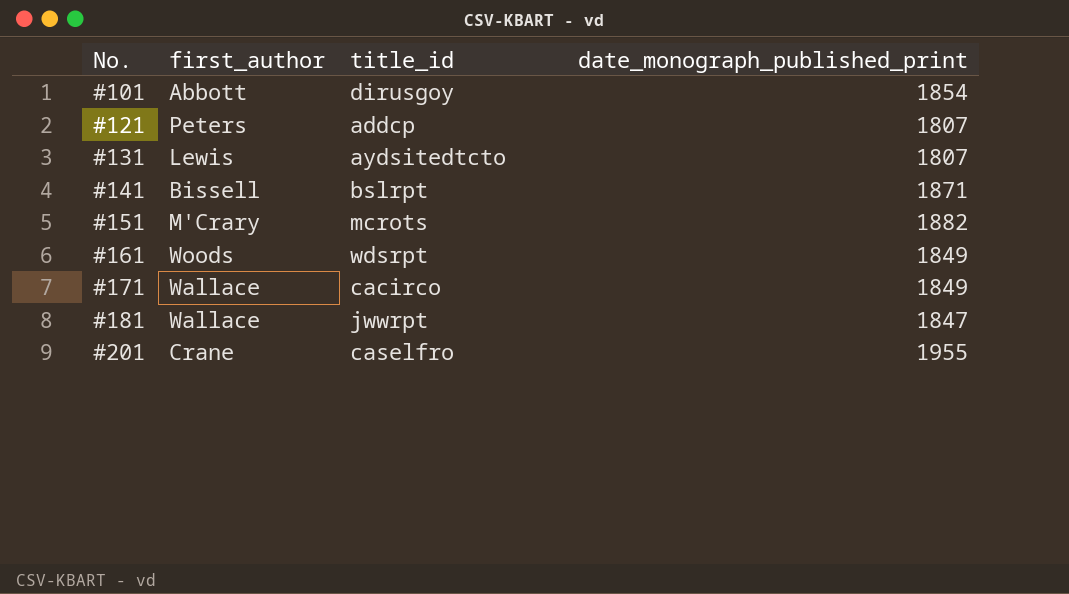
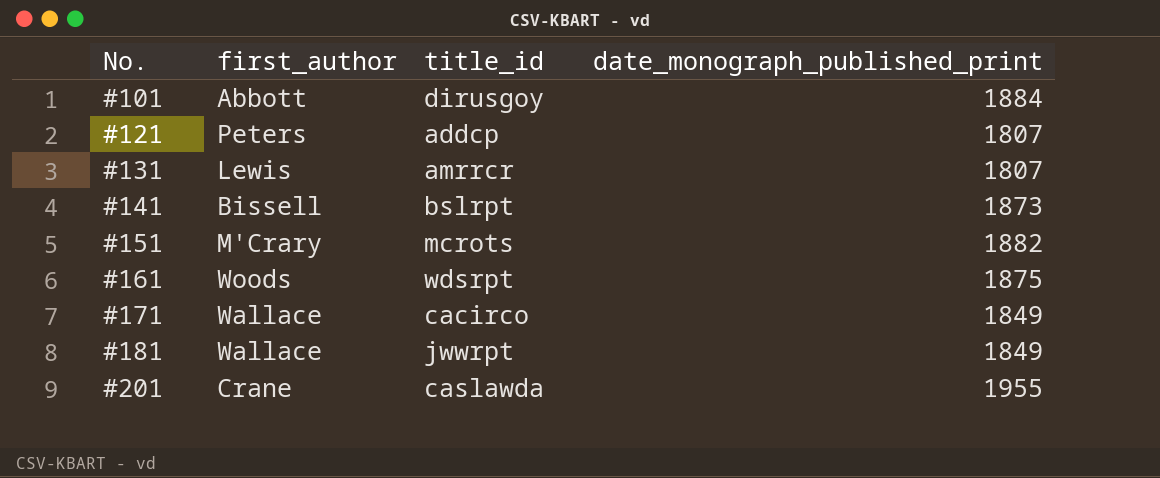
#101 | date_monograph_published_print: 1854 -> 1884
#131 | title_id: aydsitedtcto -> amrrcr
#141 | date_monograph_published_print: 1871 -> 1873
#161 | date_monograph_published_print: 1849 -> 1875
#181 | date_monograph_published_print: 1847 -> 1849
#201 | title_id: caselfro -> caslawda

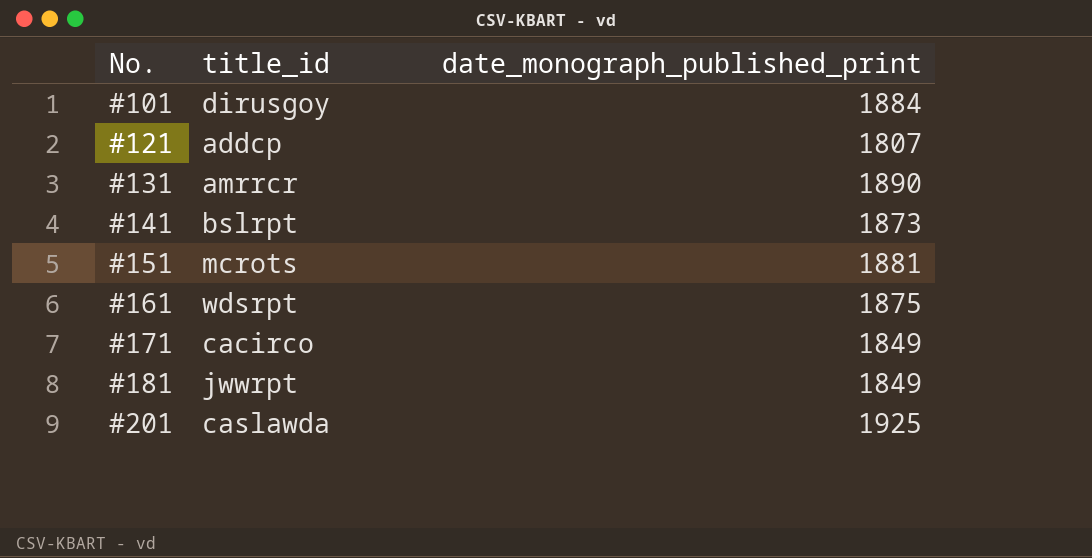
column first_author | position: 2 -> none
#131 | date_monograph_published_print: 1807 -> 1890
#151 | date_monograph_published_print: 1882 -> 1881
#201 | date_monograph_published_print: 1955 -> 1925

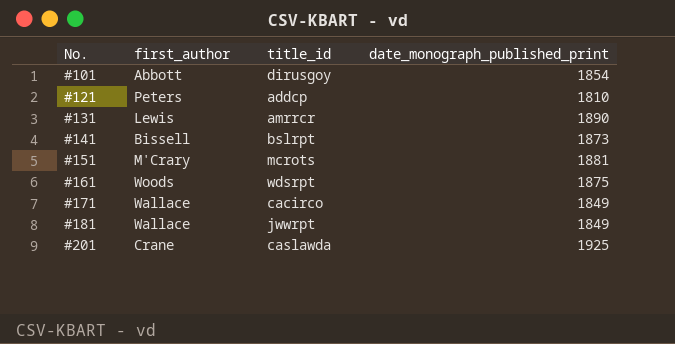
column first_author | position: none -> 2
#101 | date_monograph_published_print: 1884 -> 1854
#121 | date_monograph_published_print: 1807 -> 1810

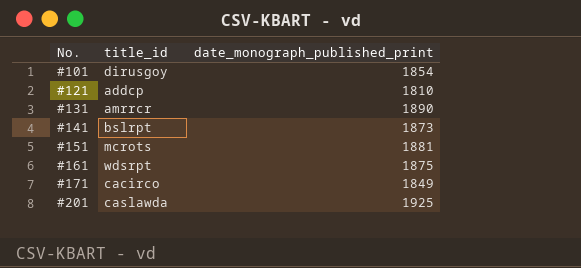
column first_author | position: 2 -> none
row #181: Wallace | jwwrpt | 1849 -> none

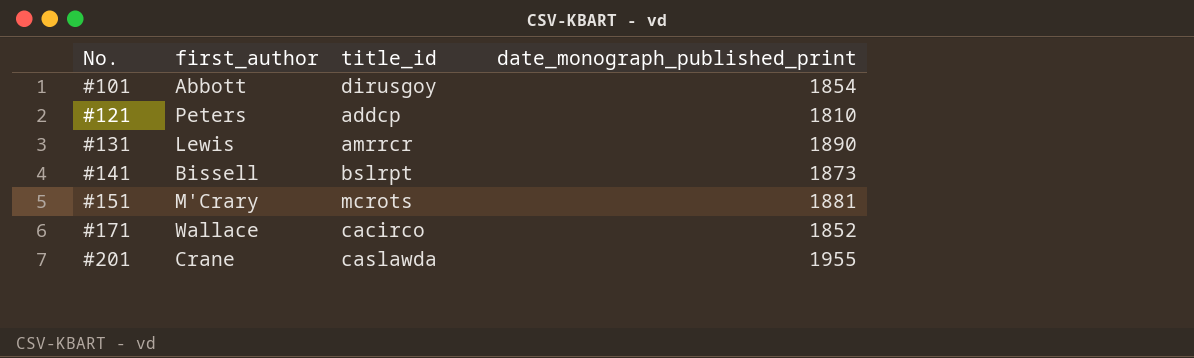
column first_author | position: none -> 2
row #161: wdsrpt | 1875 -> none
#171 | date_monograph_published_print: 1849 -> 1852
#201 | date_monograph_published_print: 1925 -> 1955

